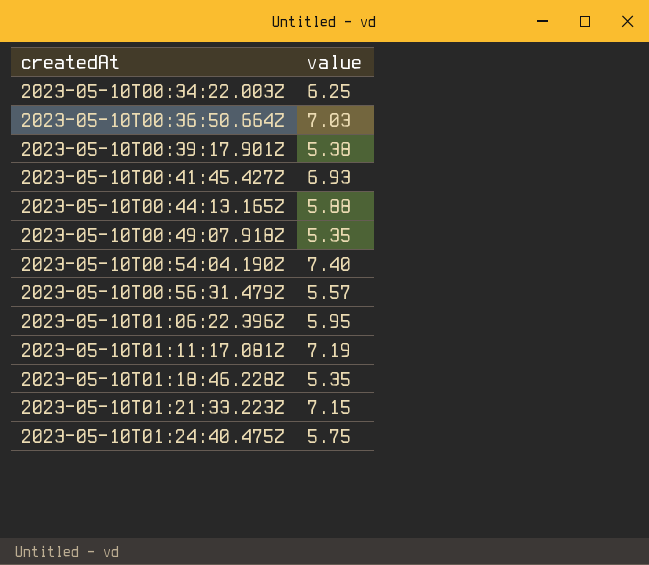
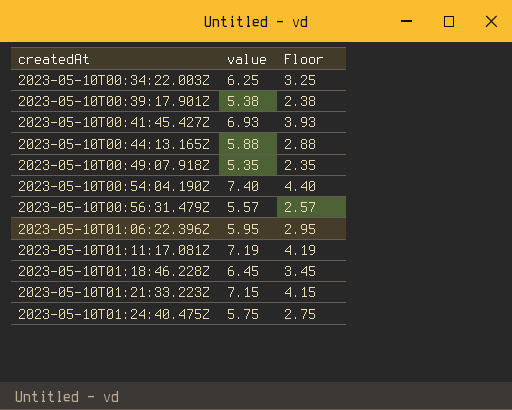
column Floor | formula: none -> [value] - 3
row 2023-05-10T00:36:50.664Z: 7.03 -> none
2023-05-10T01:18:46.228Z | value: 5.35 -> 6.45

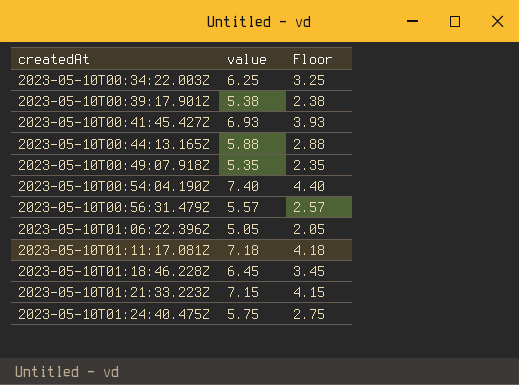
2023-05-10T01:06:22.396Z | value: 5.95 -> 5.05
2023-05-10T01:06:22.396Z | Floor: 2.95 -> 2.05
2023-05-10T01:11:17.081Z | value: 7.19 -> 7.18
2023-05-10T01:11:17.081Z | Floor: 4.19 -> 4.18

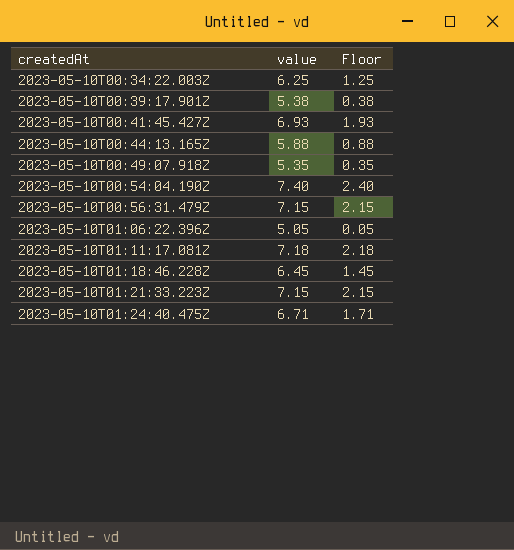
column Floor | formula: [value] - 3 -> [value] - 5
2023-05-10T00:56:31.479Z | value: 5.57 -> 7.15
2023-05-10T01:24:40.475Z | value: 5.75 -> 6.71

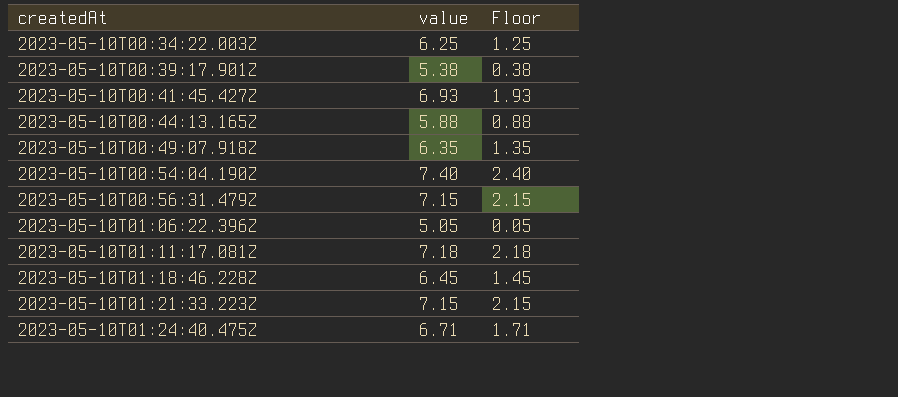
2023-05-10T00:49:07.918Z | value: 5.35 -> 6.35
2023-05-10T00:49:07.918Z | Floor: 0.35 -> 1.35

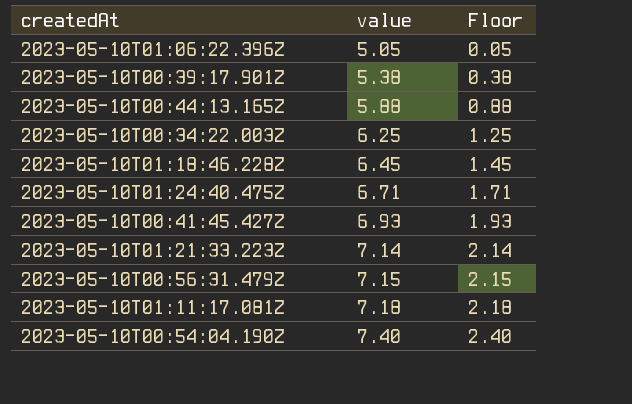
row order: createdAt ascending -> value ascending
row 2023-05-10T00:49:07.918Z: 6.35 | 1.35 -> none
2023-05-10T01:21:33.223Z | value: 7.15 -> 7.14
2023-05-10T01:21:33.223Z | Floor: 2.15 -> 2.14

